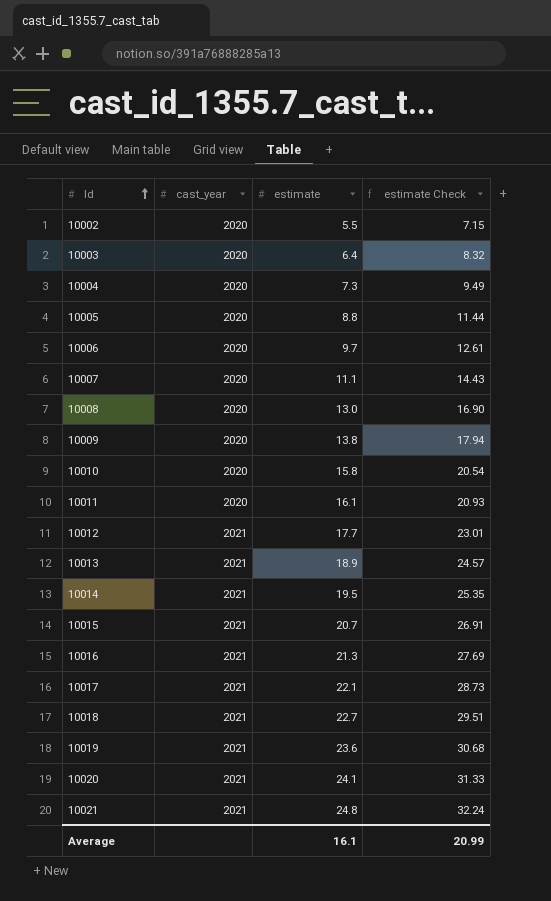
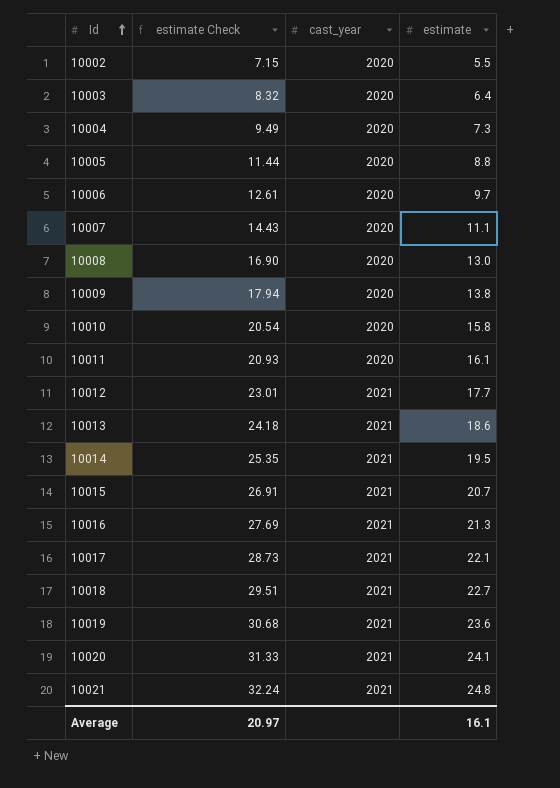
column estimate Check | position: 4 -> 2
10013 | estimate Check: 24.57 -> 24.18
10013 | estimate: 18.9 -> 18.6
Average | estimate Check: 20.99 -> 20.97

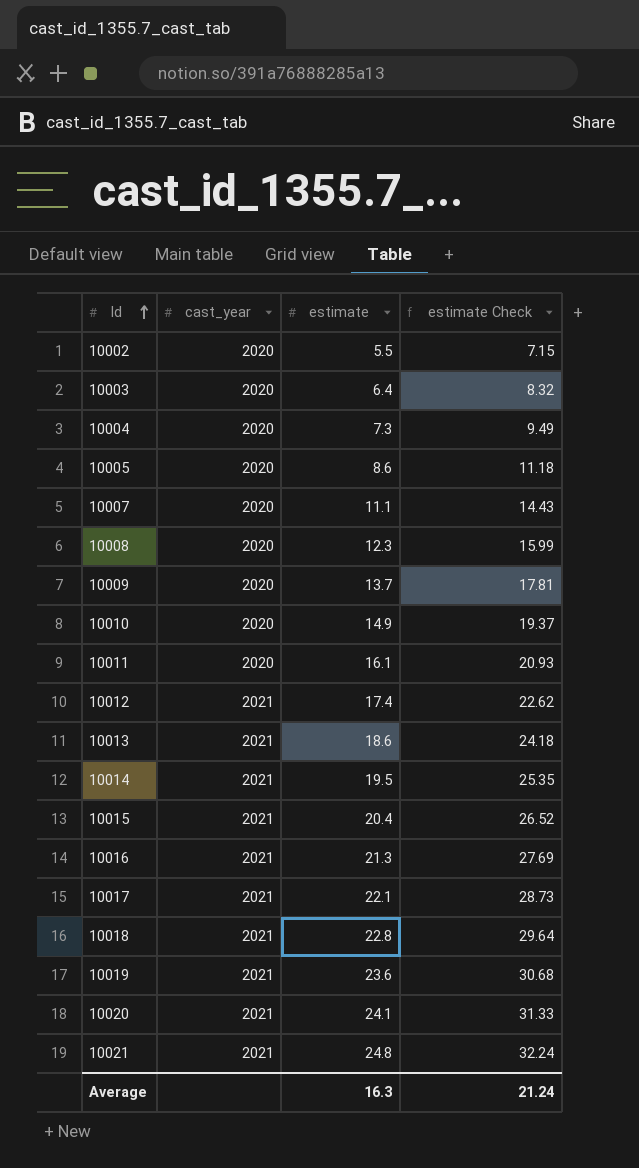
column estimate Check | position: 2 -> 4
row 10006: 12.61 | 2020 | 9.7 -> none
10005 | estimate: 8.8 -> 8.6
10005 | estimate Check: 11.44 -> 11.18
10008 | estimate: 13.0 -> 12.3
10008 | estimate Check: 16.90 -> 15.99
10009 | estimate: 13.8 -> 13.7
10009 | estimate Check: 17.94 -> 17.81
10010 | estimate: 15.8 -> 14.9
10010 | estimate Check: 20.54 -> 19.37
10012 | estimate: 17.7 -> 17.4
10012 | estimate Check: 23.01 -> 22.62
10015 | estimate: 20.7 -> 20.4
10015 | estimate Check: 26.91 -> 26.52
10018 | estimate: 22.7 -> 22.8
10018 | estimate Check: 29.51 -> 29.64
Average | estimate: 16.1 -> 16.3
Average | estimate Check: 20.97 -> 21.24

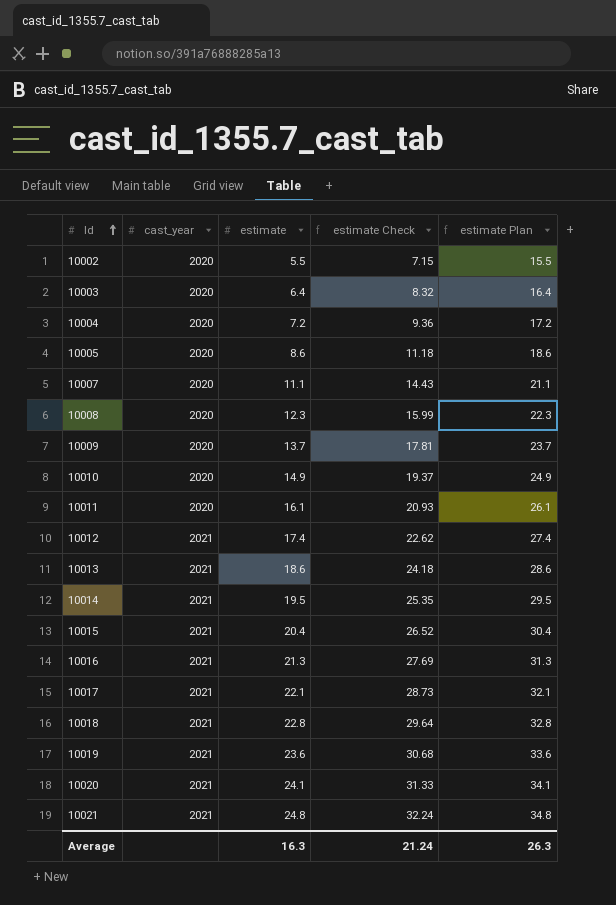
column estimate Plan | formula: none -> [estimate] + 10
10004 | estimate: 7.3 -> 7.2
10004 | estimate Check: 9.49 -> 9.36

